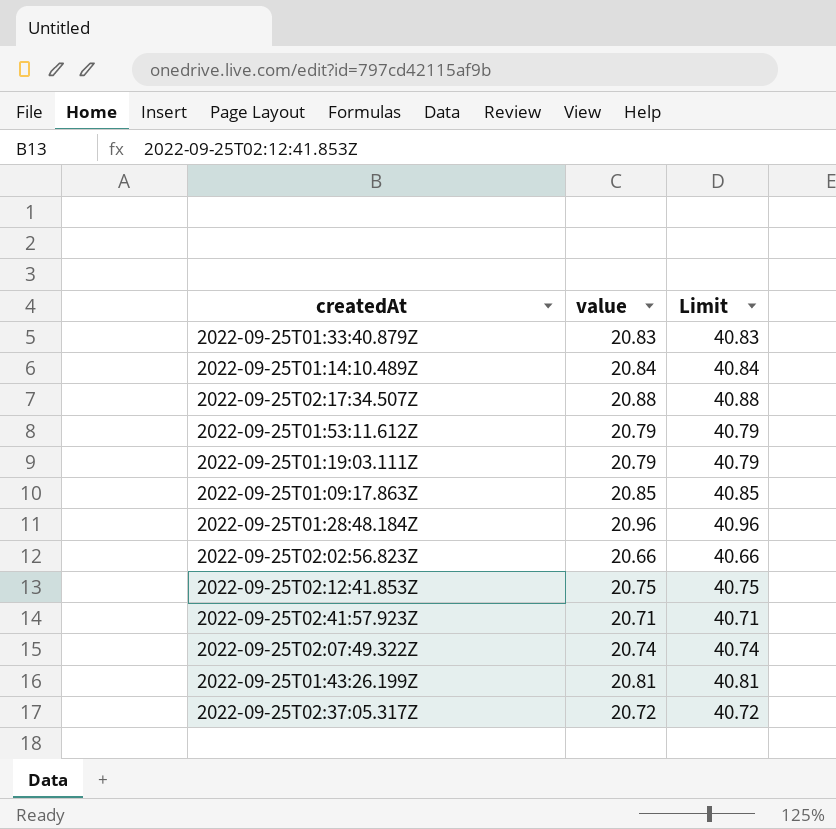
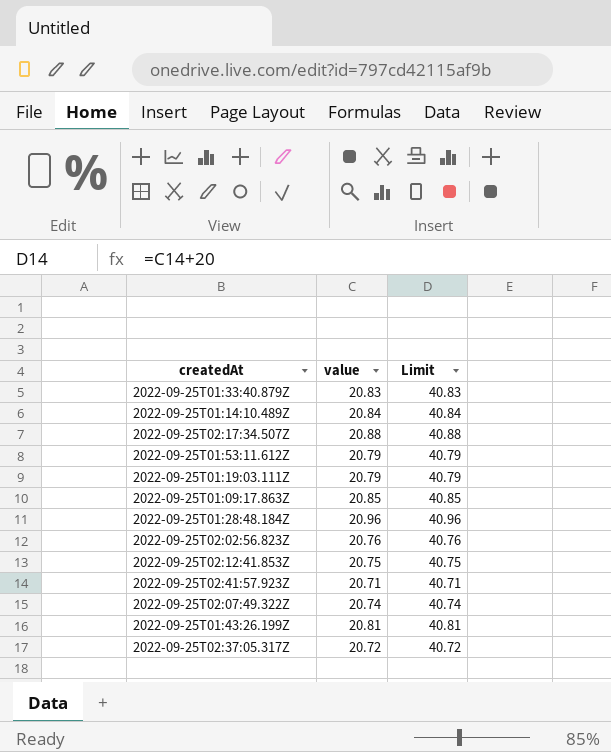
2022-09-25T02:02:56.823Z | value: 20.66 -> 20.76
2022-09-25T02:02:56.823Z | Limit: 40.66 -> 40.76

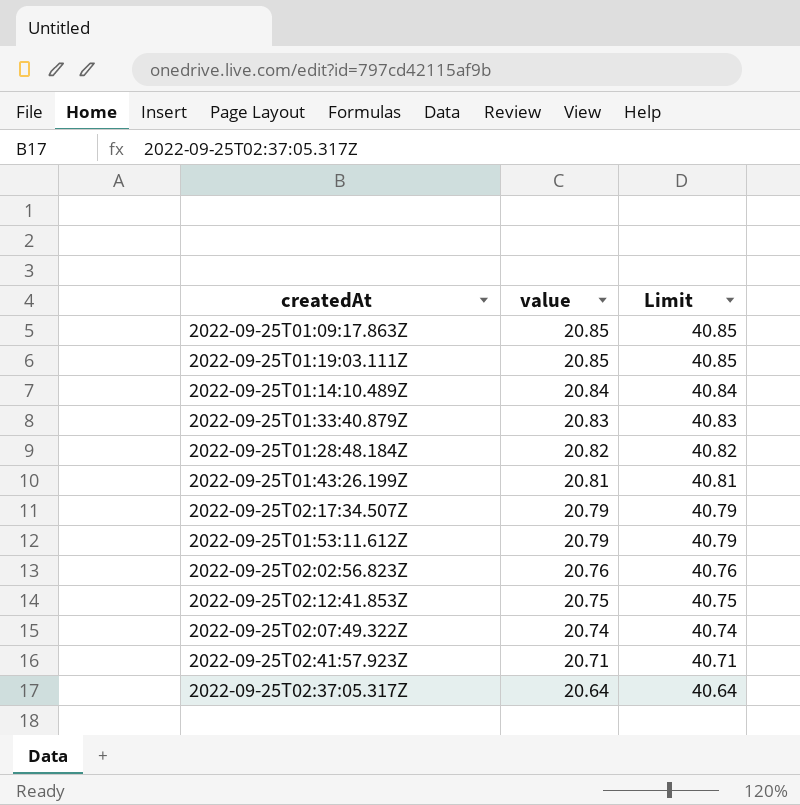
row order: none -> value descending
2022-09-25T01:19:03.111Z | value: 20.79 -> 20.85
2022-09-25T01:19:03.111Z | Limit: 40.79 -> 40.85
2022-09-25T01:28:48.184Z | value: 20.96 -> 20.82
2022-09-25T01:28:48.184Z | Limit: 40.96 -> 40.82
2022-09-25T02:17:34.507Z | value: 20.88 -> 20.79
2022-09-25T02:17:34.507Z | Limit: 40.88 -> 40.79
2022-09-25T02:37:05.317Z | value: 20.72 -> 20.64
2022-09-25T02:37:05.317Z | Limit: 40.72 -> 40.64

